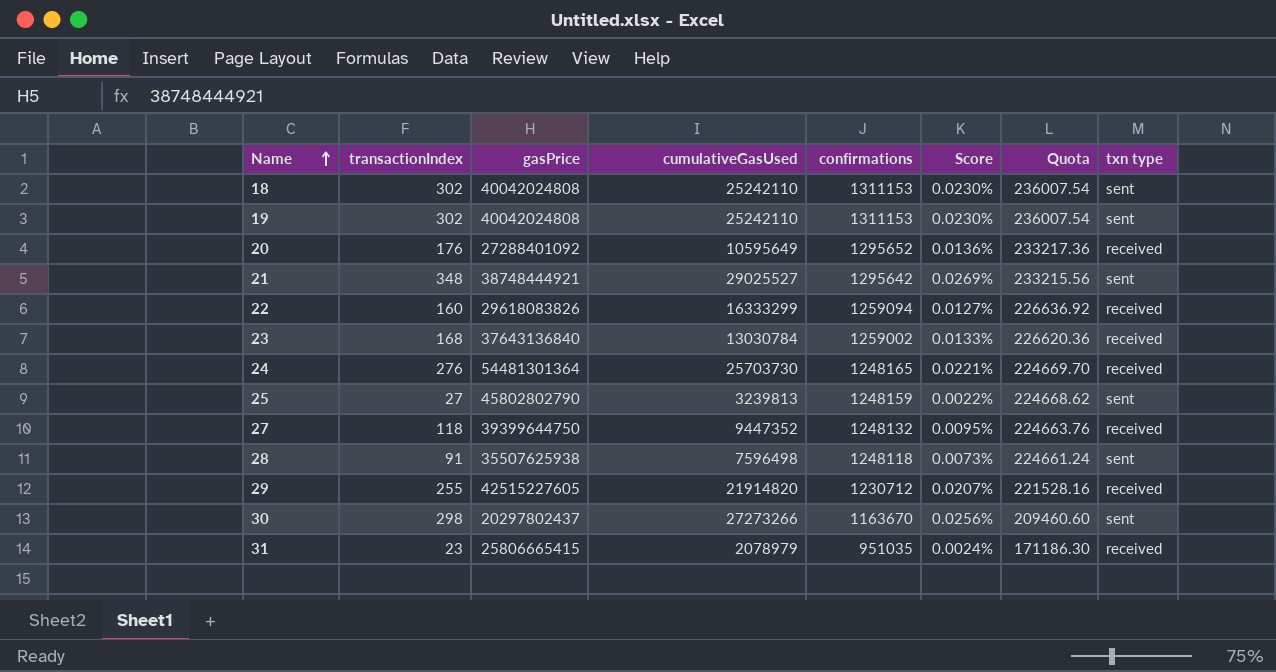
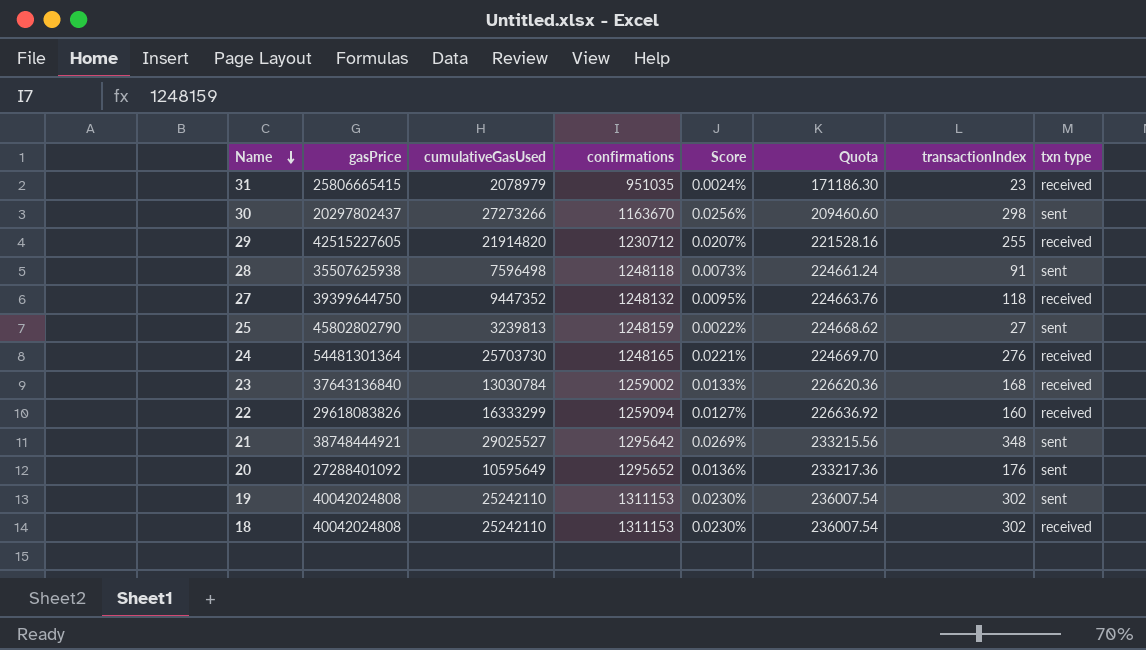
row order: Name ascending -> Name descending
column transactionIndex | position: 2 -> 7
20 | txn type: received -> sent
18 | txn type: sent -> received

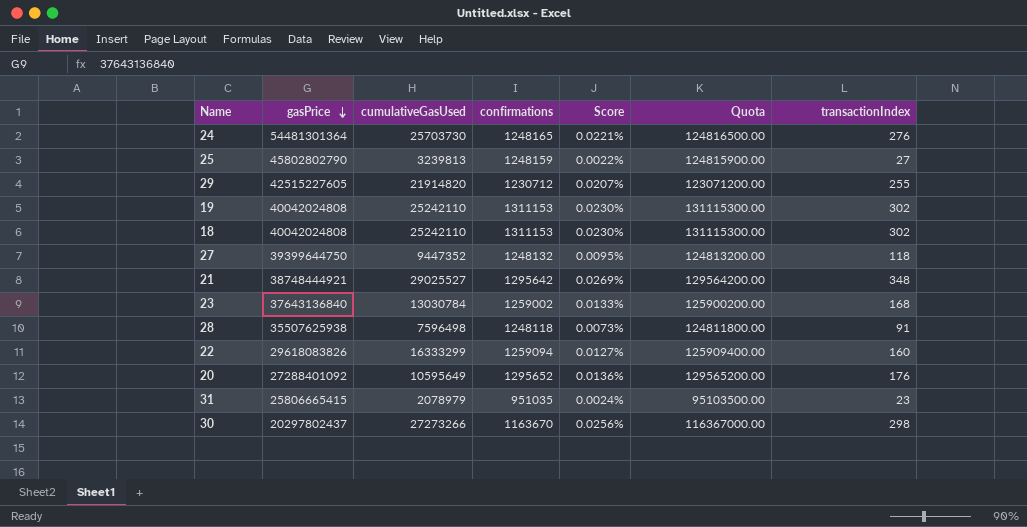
row order: Name descending -> gasPrice descending
column txn type | position: 8 -> none
column Quota | formula: [confirmations] * 0.18 -> [confirmations] * 100

